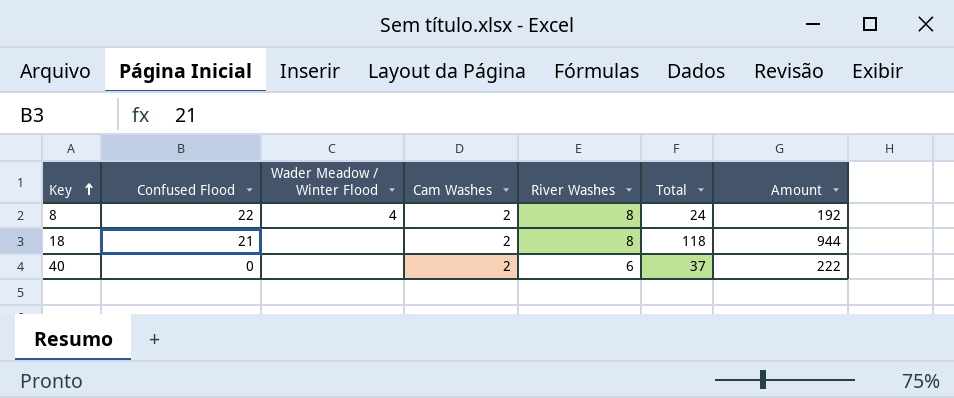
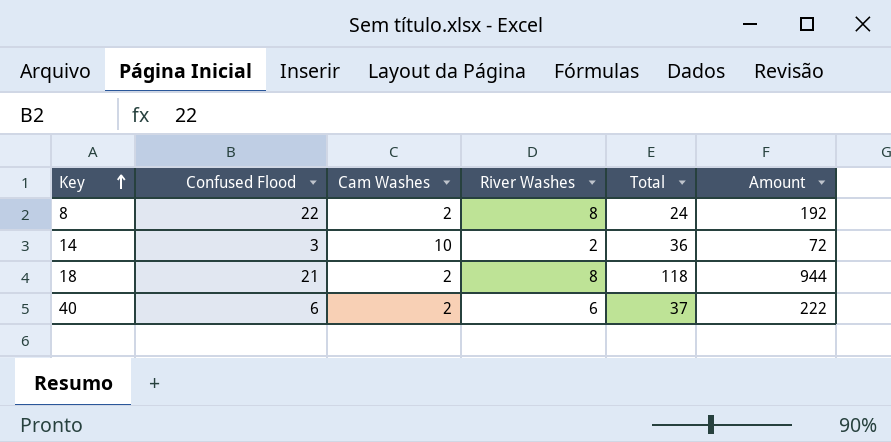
column Wader Meadow / Winter Flood | position: 3 -> none
row 14: none -> 3 | 10 | 2 | 36 | 72
40 | Confused Flood: 0 -> 6

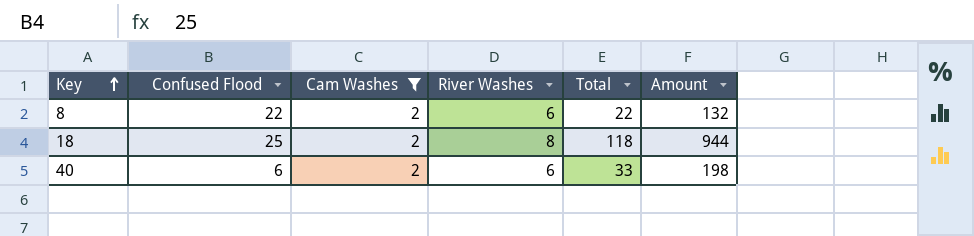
filter: none -> Cam Washes = 2
8 | River Washes: 8 -> 6
8 | Total: 24 -> 22
8 | Amount: 192 -> 132
18 | Confused Flood: 21 -> 25
40 | Total: 37 -> 33
40 | Amount: 222 -> 198

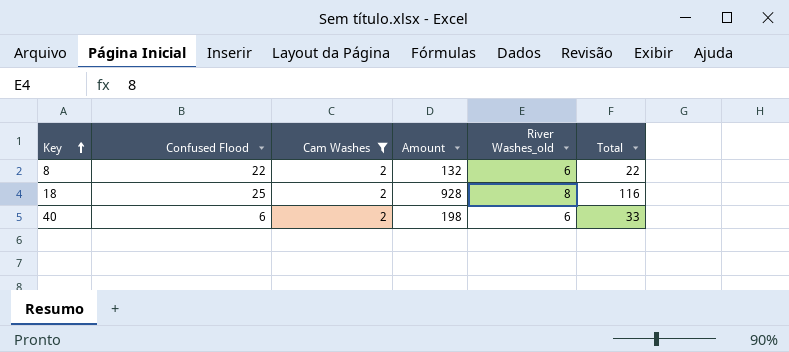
column Amount | position: 6 -> 4
column name: River Washes -> River Washes_old
18 | Amount: 944 -> 928
18 | Total: 118 -> 116

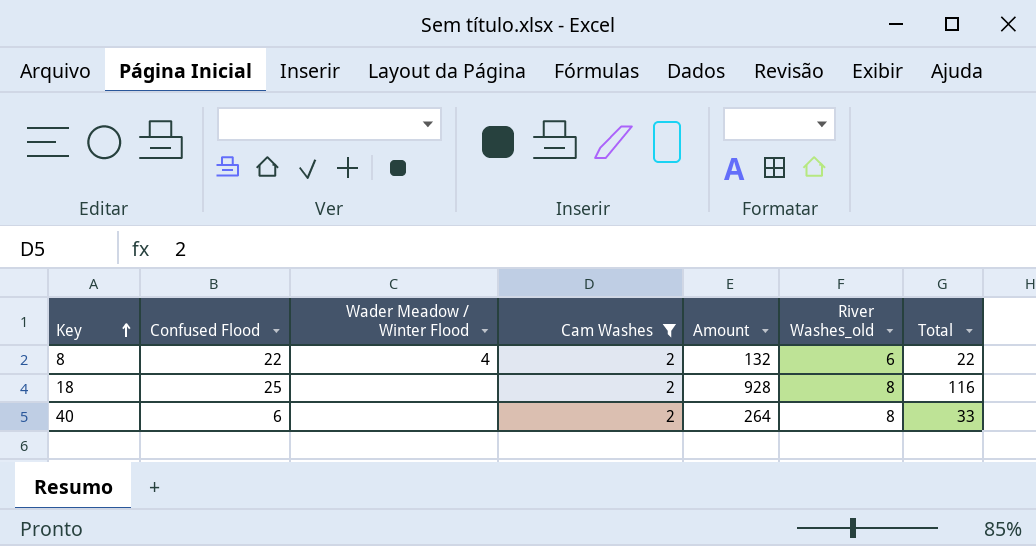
column Wader Meadow / Winter Flood | position: none -> 3
40 | Amount: 198 -> 264
40 | River Washes_old: 6 -> 8

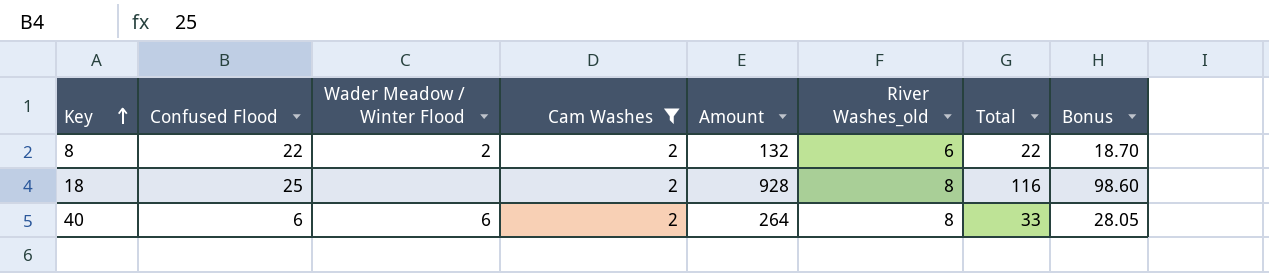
column Bonus | formula: none -> [Total] * 0.85
8 | Wader Meadow / Winter Flood: 4 -> 2
40 | Wader Meadow / Winter Flood: none -> 6

